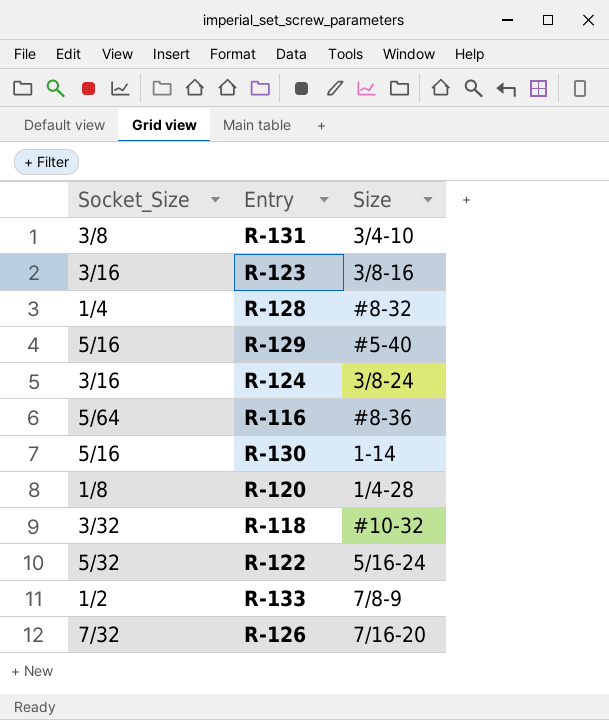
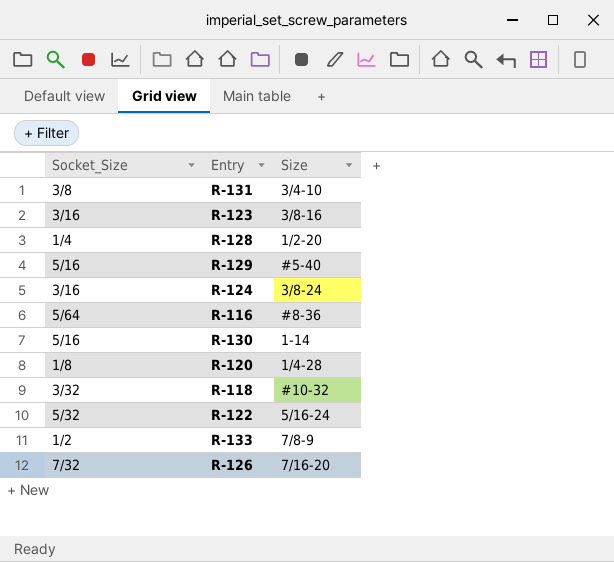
R-128 | Size: #8-32 -> 1/2-20

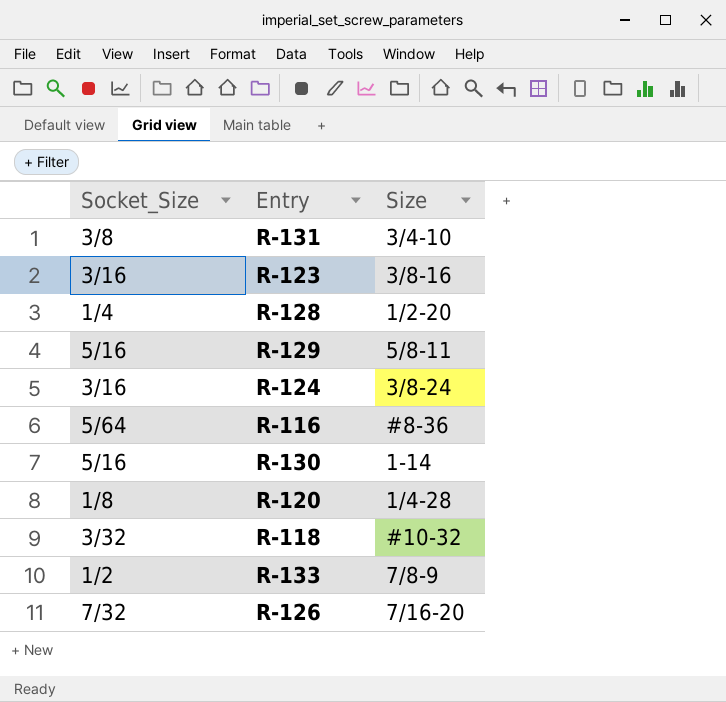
row R-122: 5/32 | 5/16-24 -> none
R-129 | Size: #5-40 -> 5/8-11

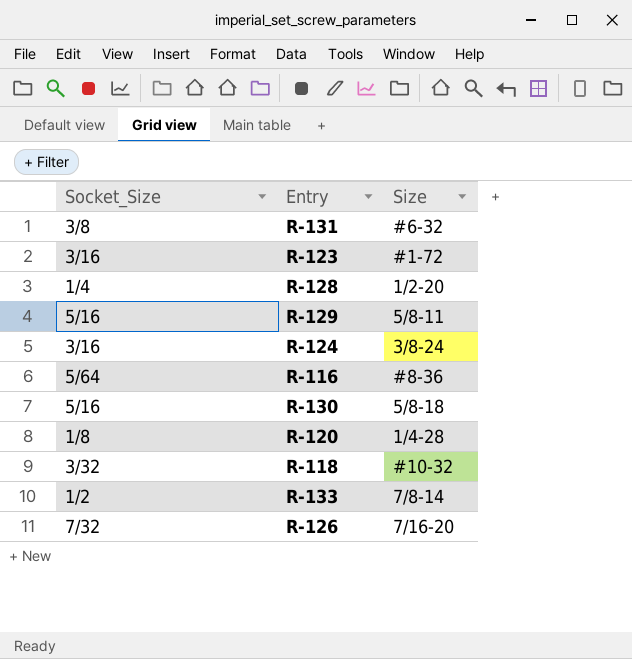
R-131 | Size: 3/4-10 -> #6-32
R-123 | Size: 3/8-16 -> #1-72
R-130 | Size: 1-14 -> 5/8-18
R-133 | Size: 7/8-9 -> 7/8-14

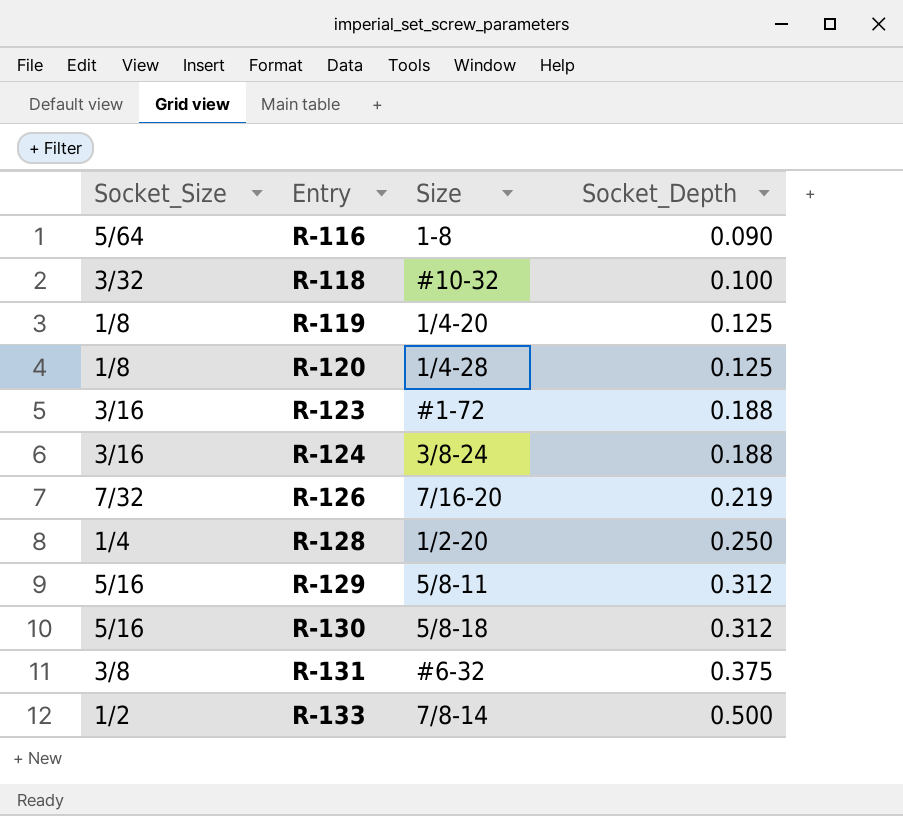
row order: none -> Entry ascending
column Socket_Depth | position: none -> 4
R-116 | Size: #8-36 -> 1-8
row R-119: none -> 1/8 | 1/4-20 | 0.125

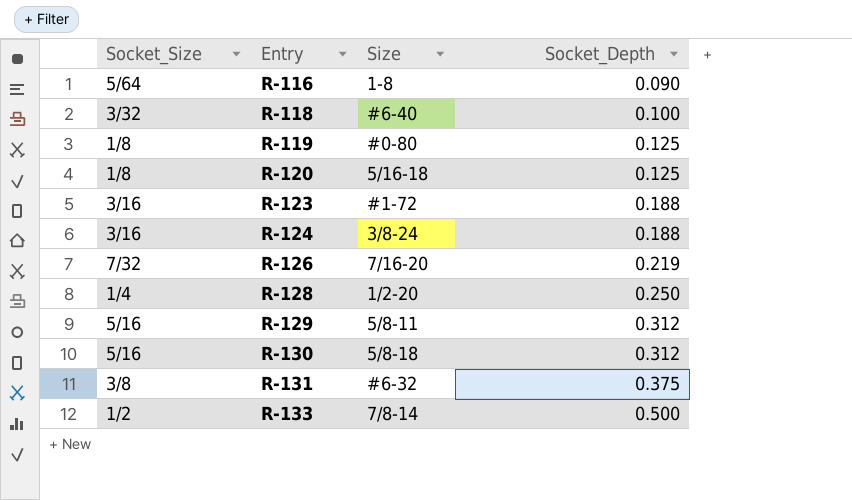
R-118 | Size: #10-32 -> #6-40
R-119 | Size: 1/4-20 -> #0-80
R-120 | Size: 1/4-28 -> 5/16-18

